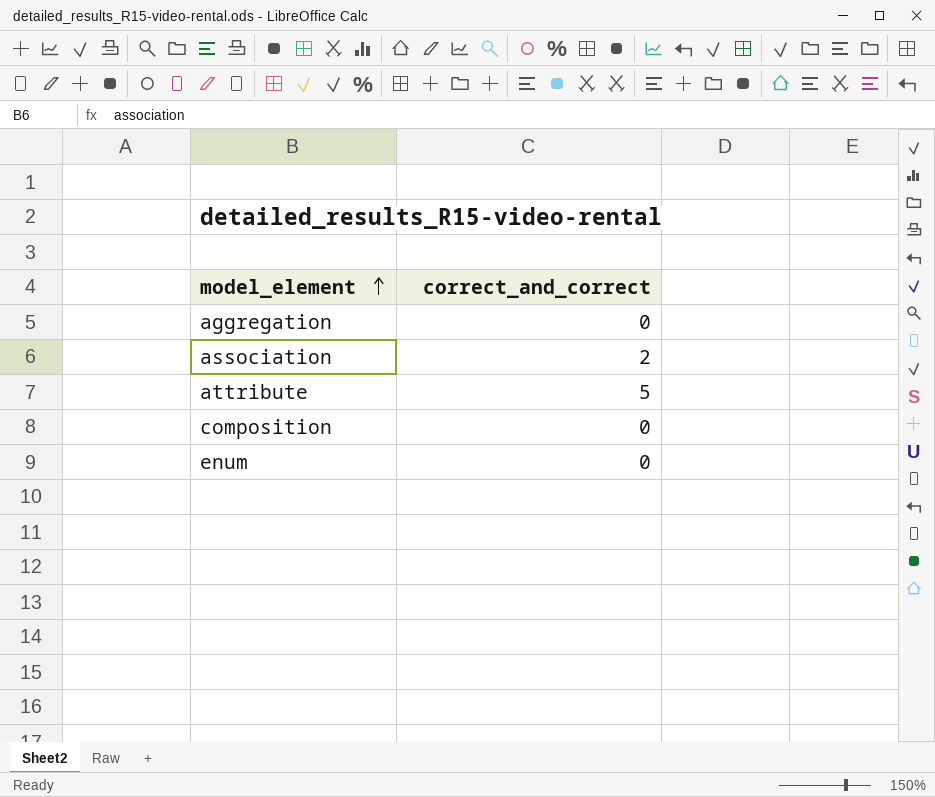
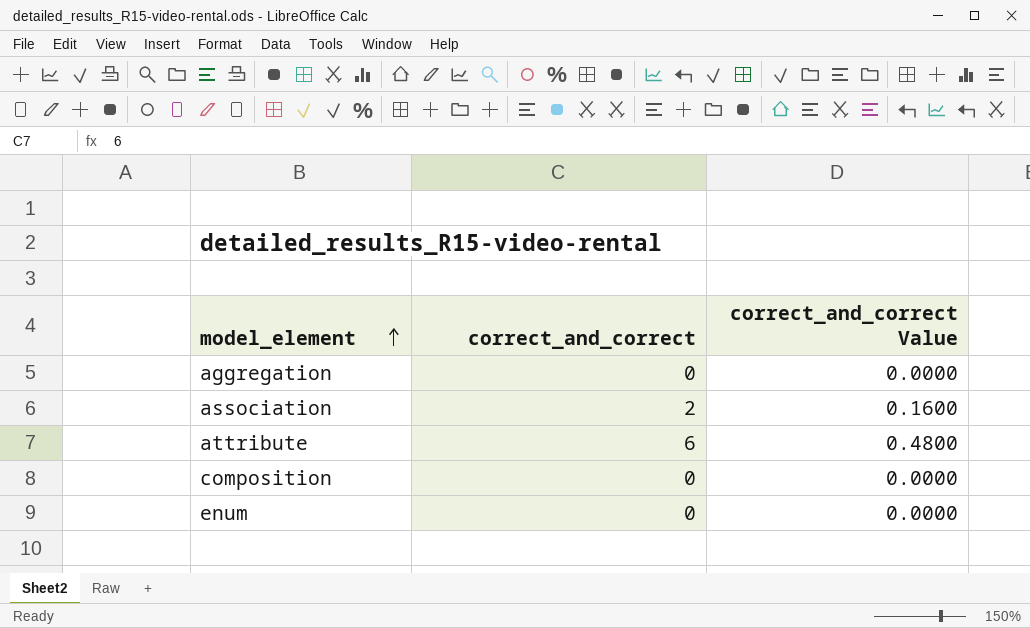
column correct_and_correct Value | formula: none -> [correct_and_correct] * 0.08
attribute | correct_and_correct: 5 -> 6

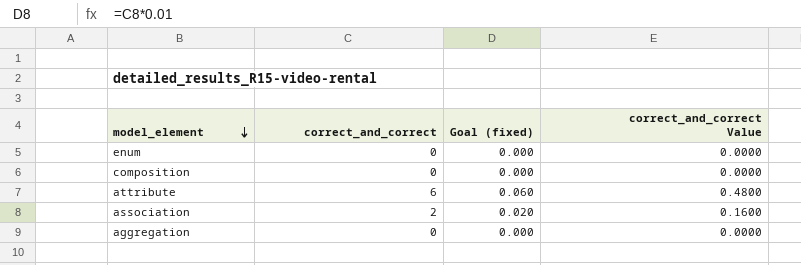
row order: model_element ascending -> model_element descending
column Goal (fixed) | formula: none -> [correct_and_correct] * 0.01

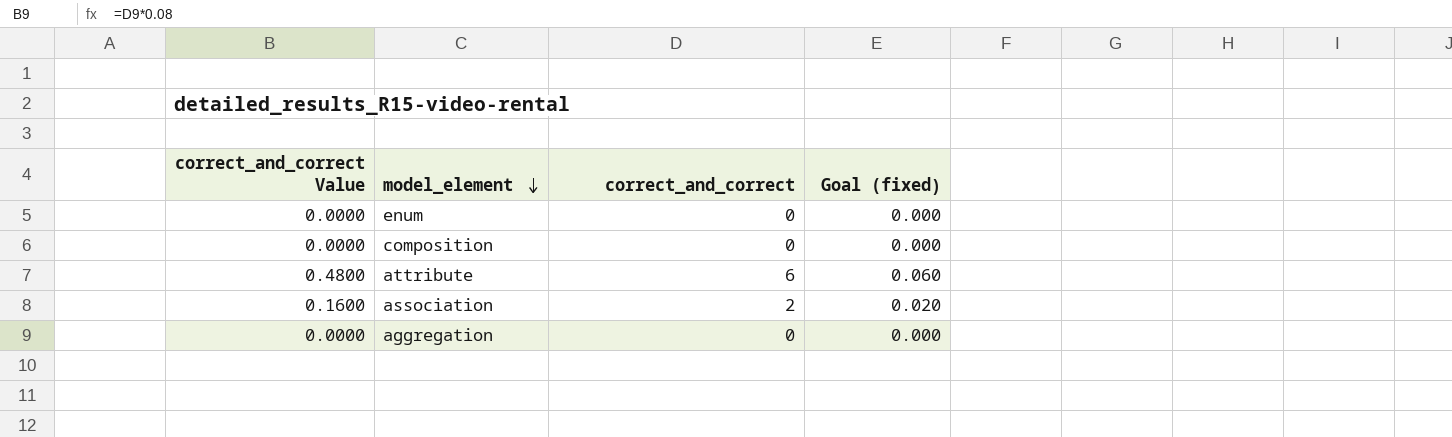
column correct_and_correct Value | position: 4 -> 1

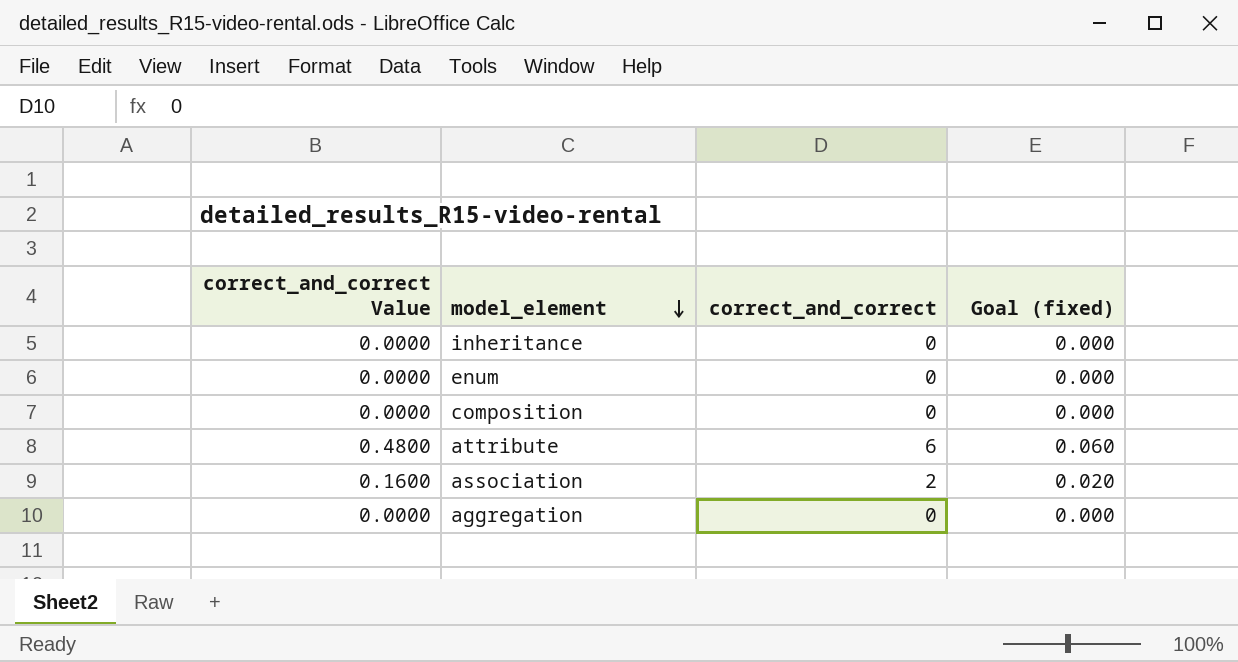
row inheritance: none -> 0.0000 | 0 | 0.000

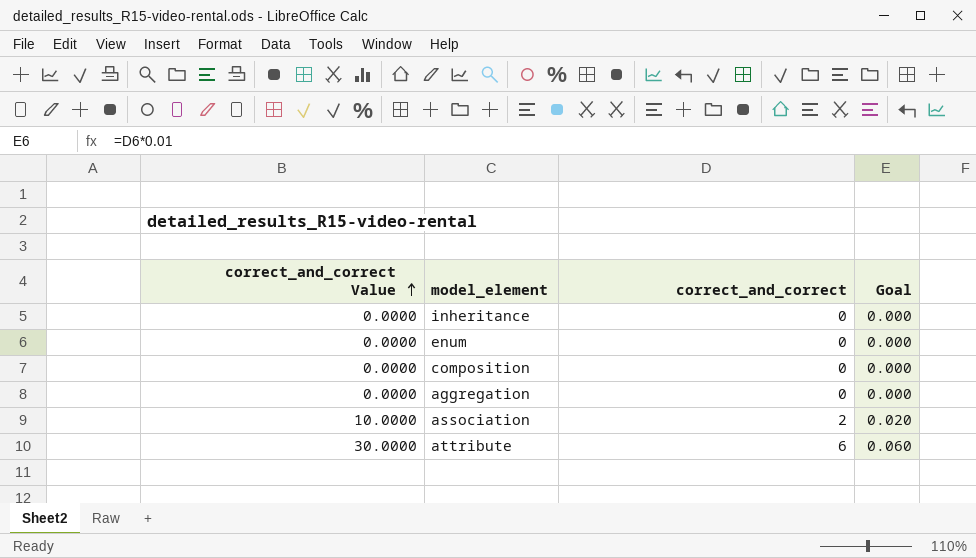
row order: model_element descending -> correct_and_correct Value ascending
column correct_and_correct Value | formula: [correct_and_correct] * 0.08 -> [correct_and_correct] * 5
column name: Goal (fixed) -> Goal

